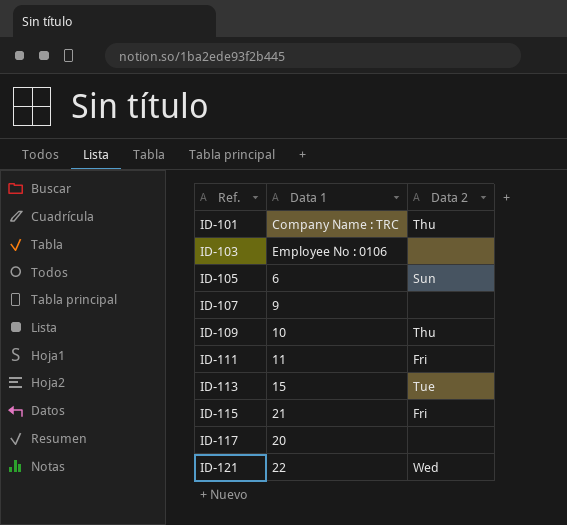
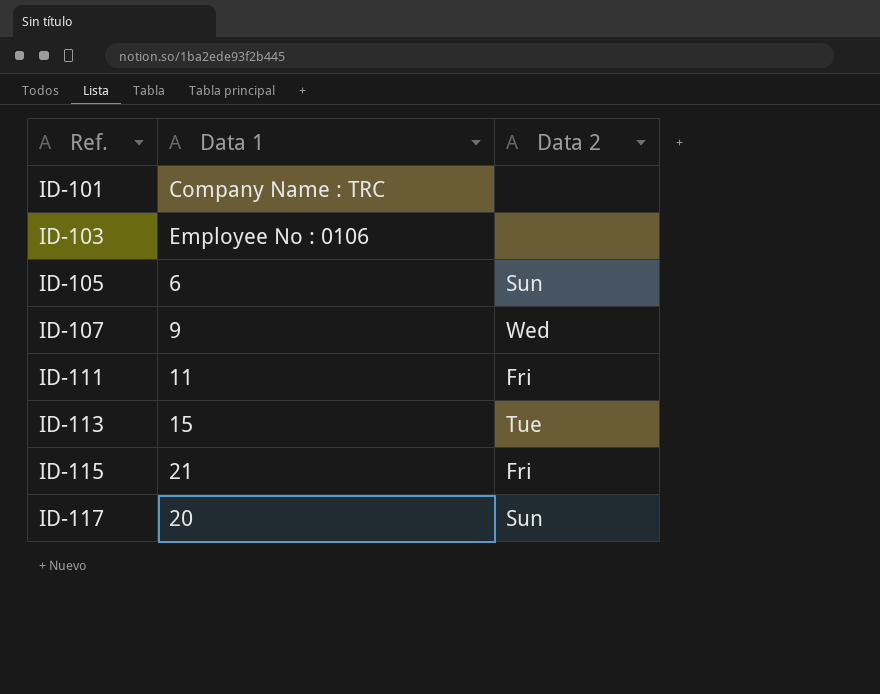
row ID-109: 10 | Thu -> none
row ID-121: 22 | Wed -> none
ID-101 | Data 2: Thu -> none
ID-107 | Data 2: none -> Wed
ID-117 | Data 2: none -> Sun

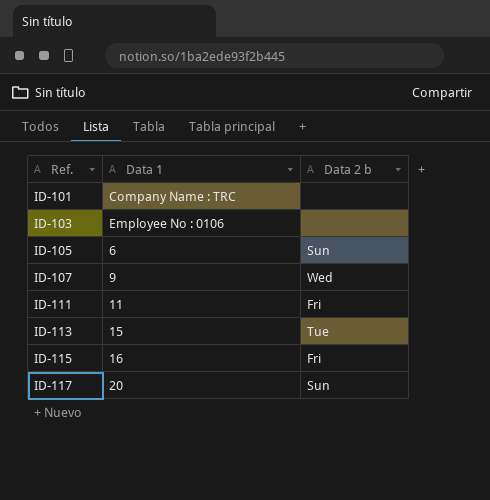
column name: Data 2 -> Data 2 b
ID-115 | Data 1: 21 -> 16

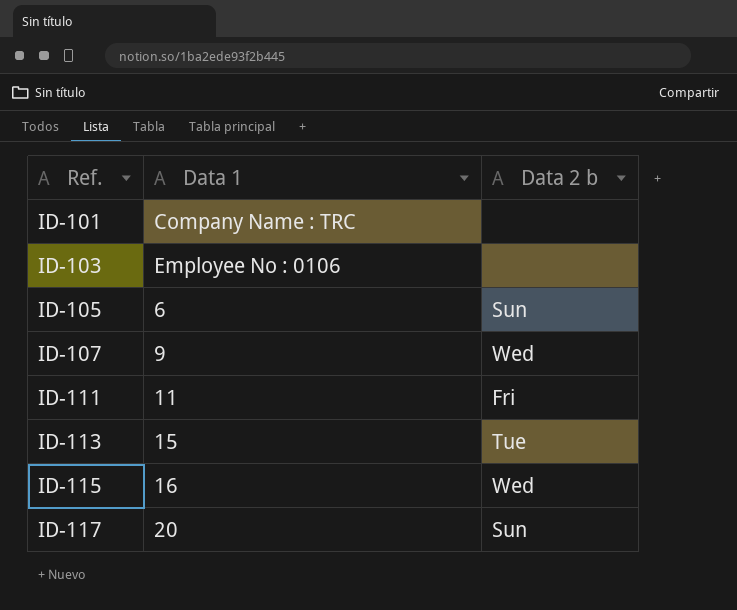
ID-115 | Data 2 b: Fri -> Wed

